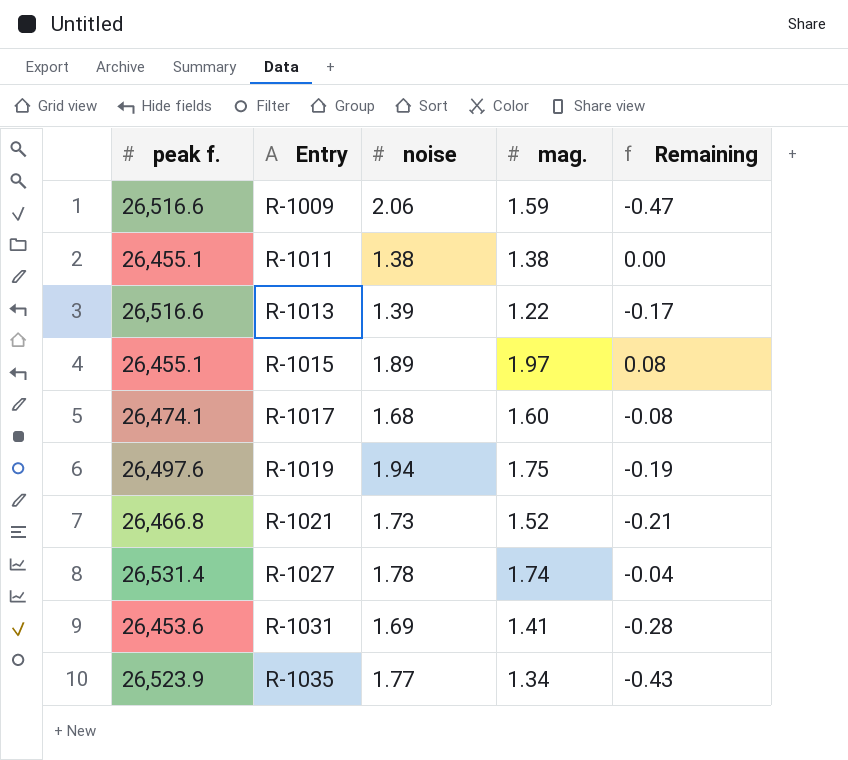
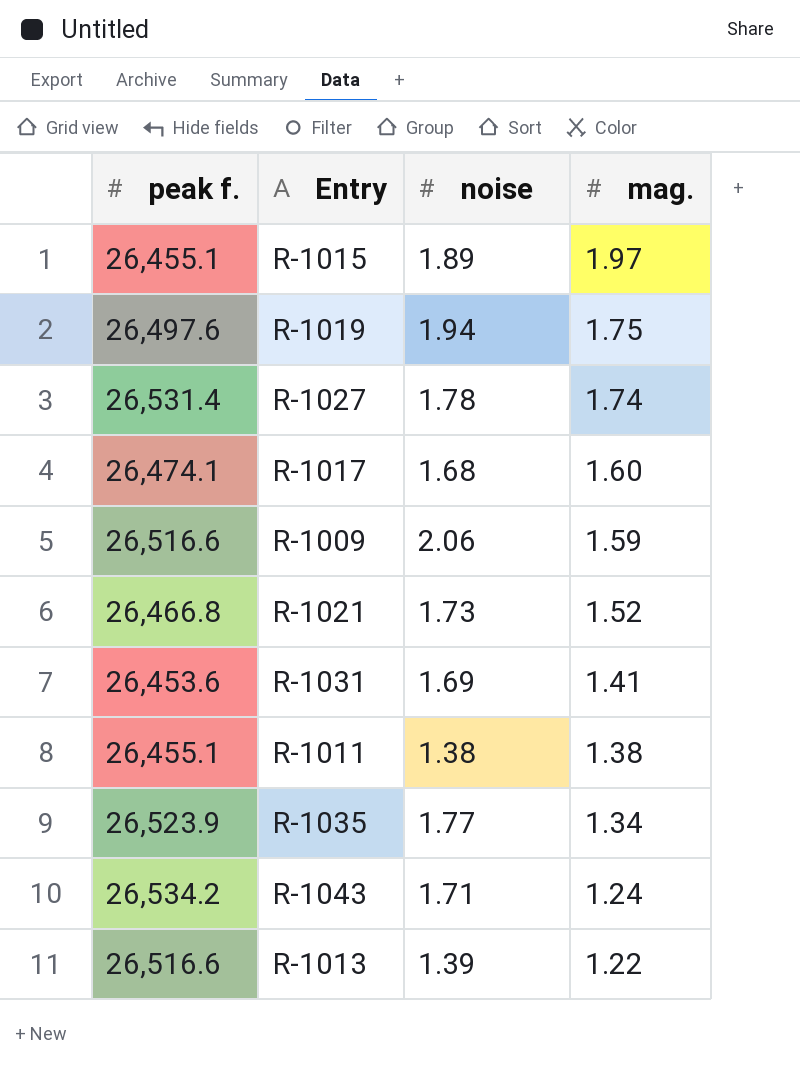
row order: Entry ascending -> mag. descending
column Remaining | formula: [mag.] - [noise] -> none
row R-1043: none -> 26,534.2 | 1.71 | 1.24

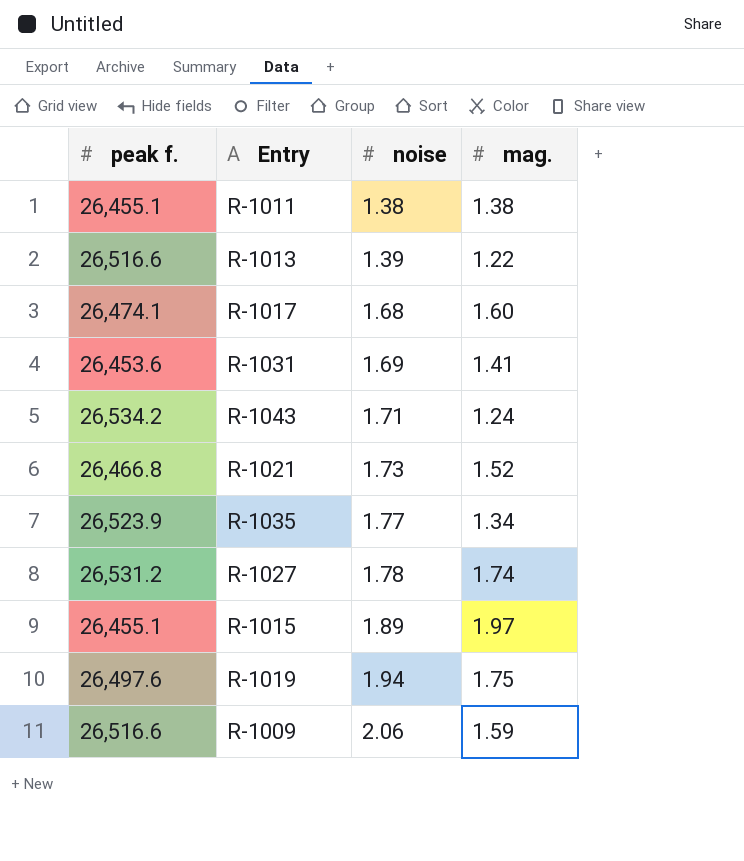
row order: mag. descending -> noise ascending
R-1027 | peak f.: 26,531.4 -> 26,531.2

